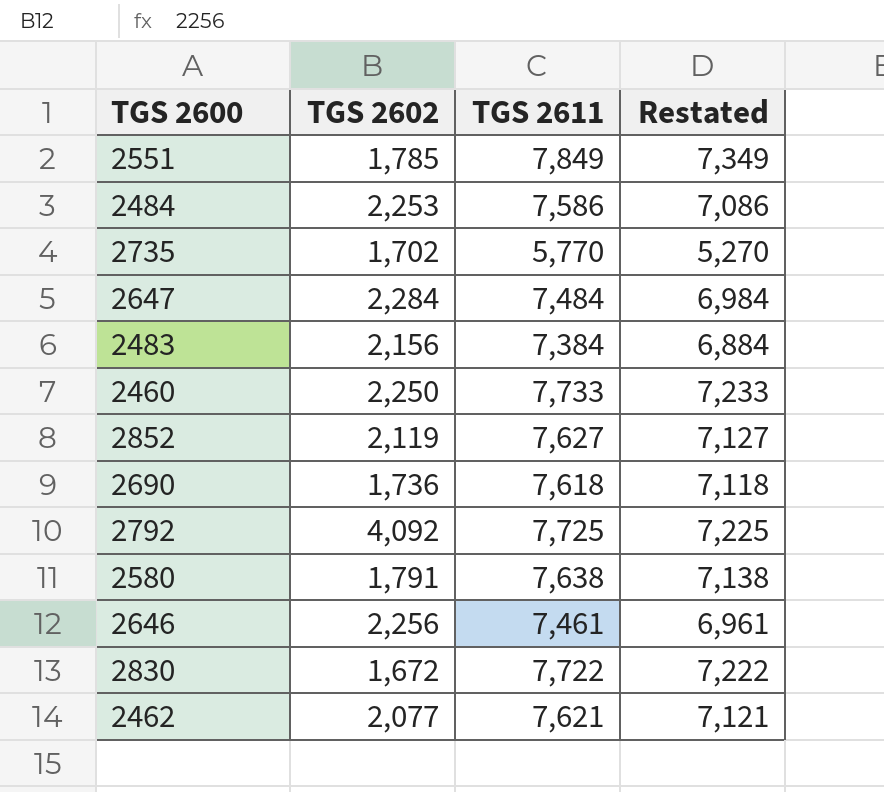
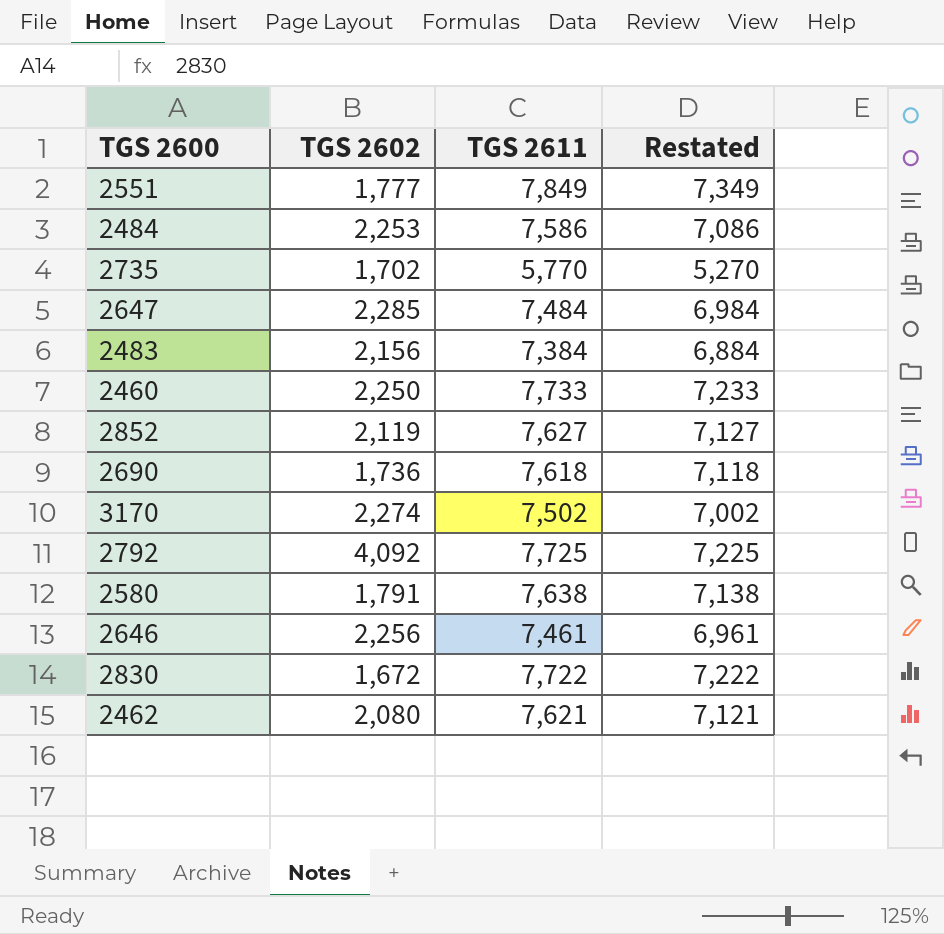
2551 | TGS 2602: 1,785 -> 1,777
2647 | TGS 2602: 2,284 -> 2,285
row 3170: none -> 2,274 | 7,502 | 7,002
2462 | TGS 2602: 2,077 -> 2,080

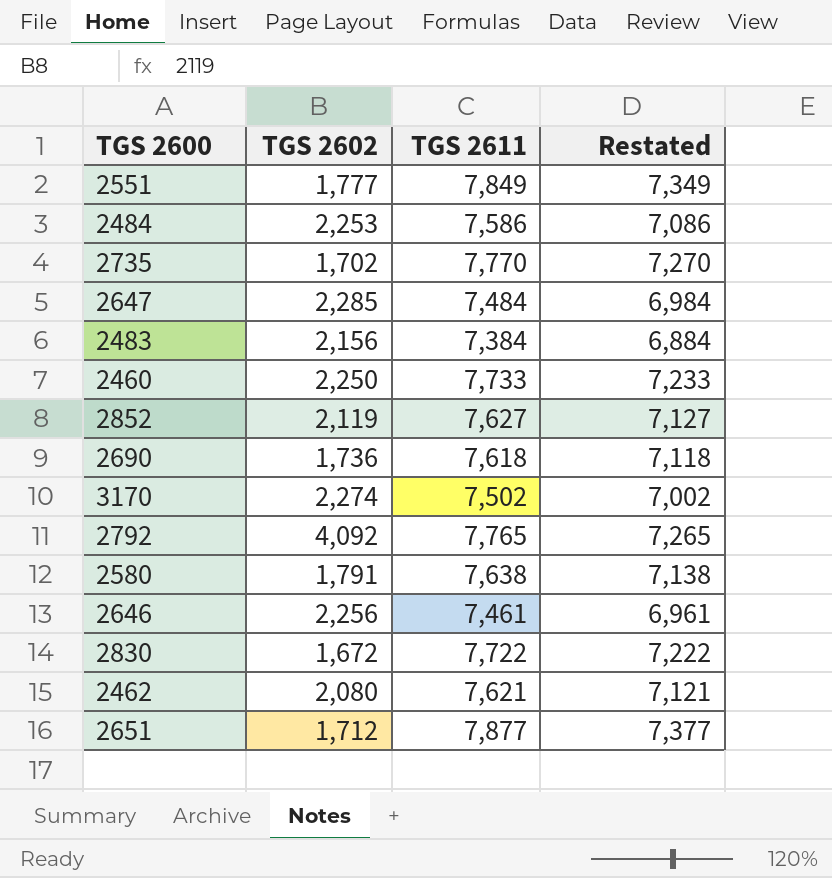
2735 | TGS 2611: 5,770 -> 7,770
2735 | Restated: 5,270 -> 7,270
2792 | TGS 2611: 7,725 -> 7,765
2792 | Restated: 7,225 -> 7,265
row 2651: none -> 1,712 | 7,877 | 7,377

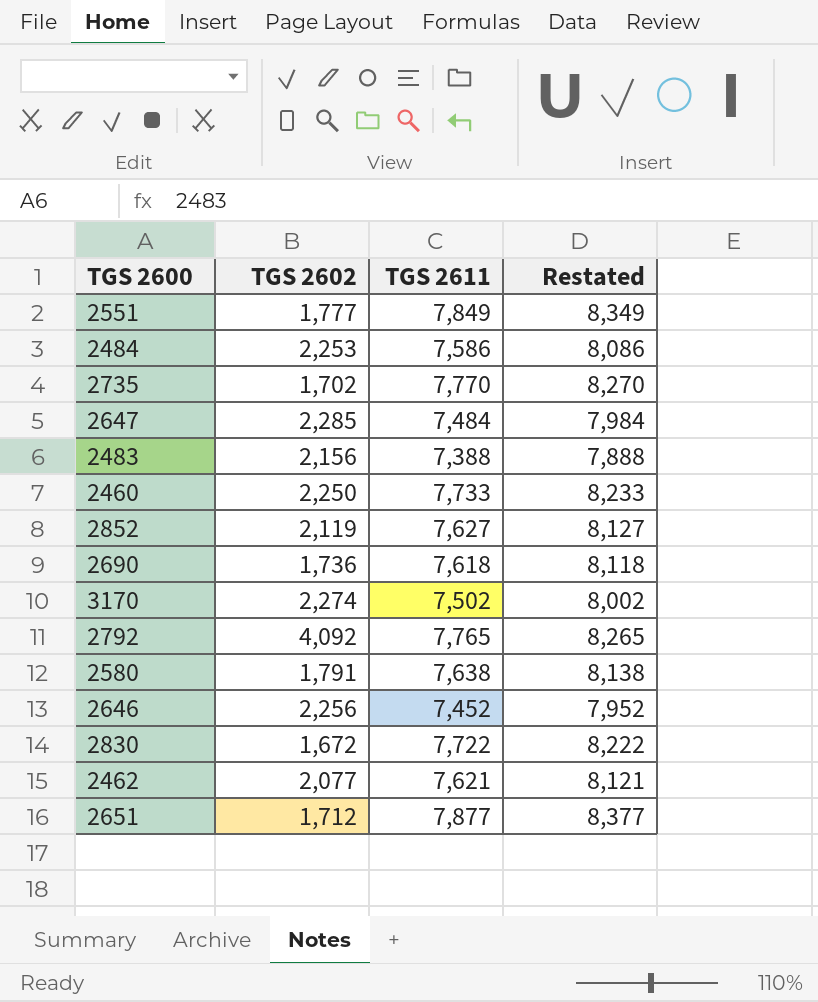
column Restated | formula: [TGS 2611] - 500 -> [TGS 2611] + 500
2483 | TGS 2611: 7,384 -> 7,388
2646 | TGS 2611: 7,461 -> 7,452
2462 | TGS 2602: 2,080 -> 2,077

